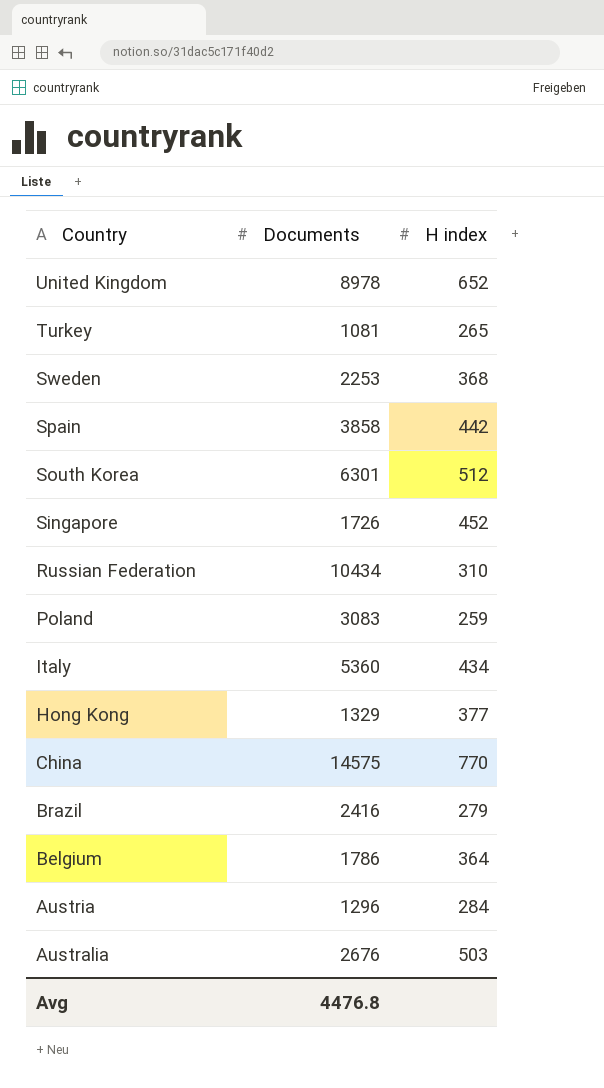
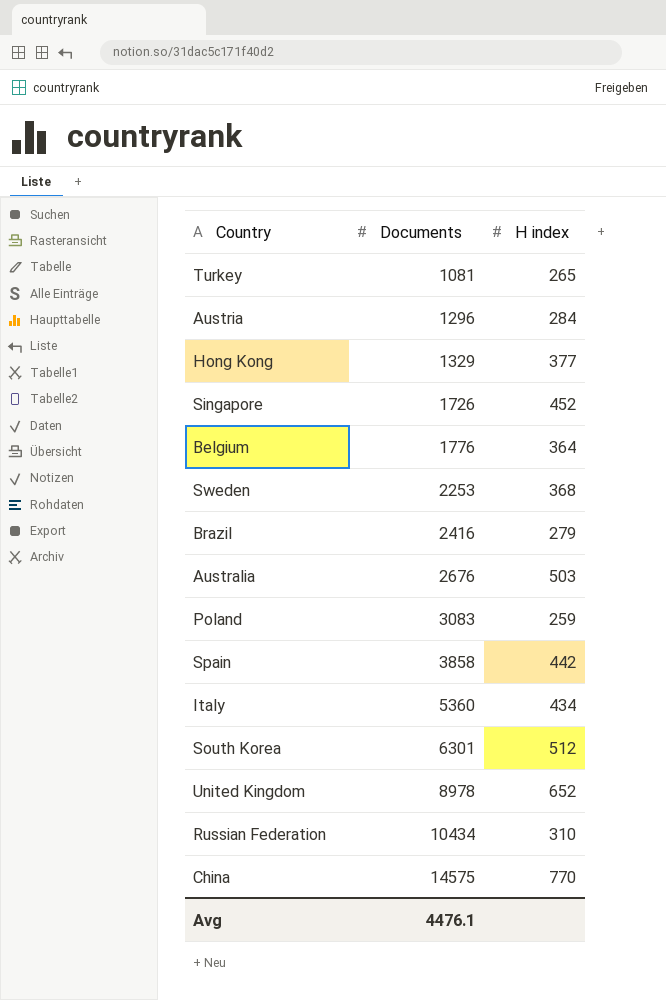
row order: Country descending -> Documents ascending
Belgium | Documents: 1786 -> 1776
Avg | Documents: 4476.8 -> 4476.1

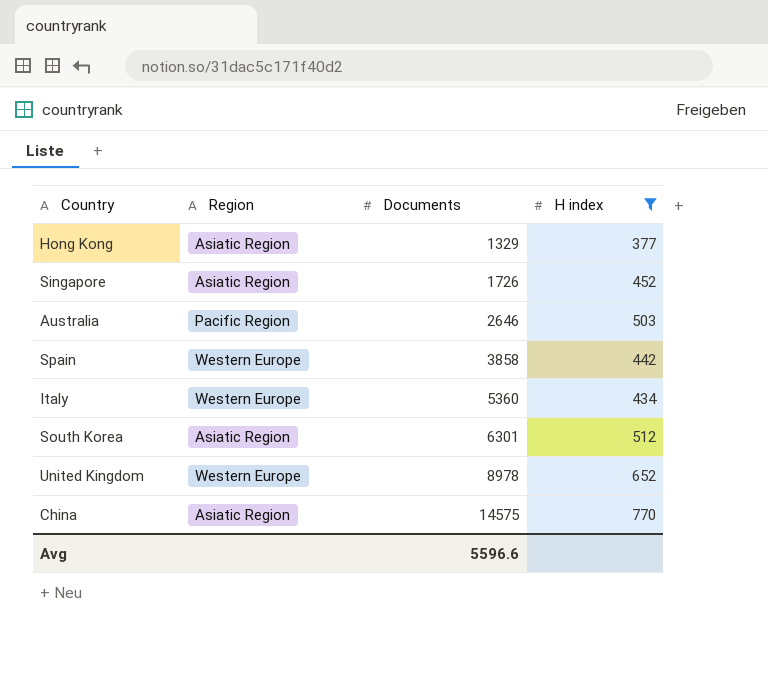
filter: none -> H index >= 377
column Region | position: none -> 2
Australia | Documents: 2676 -> 2646
Avg | Documents: 4476.1 -> 5596.6

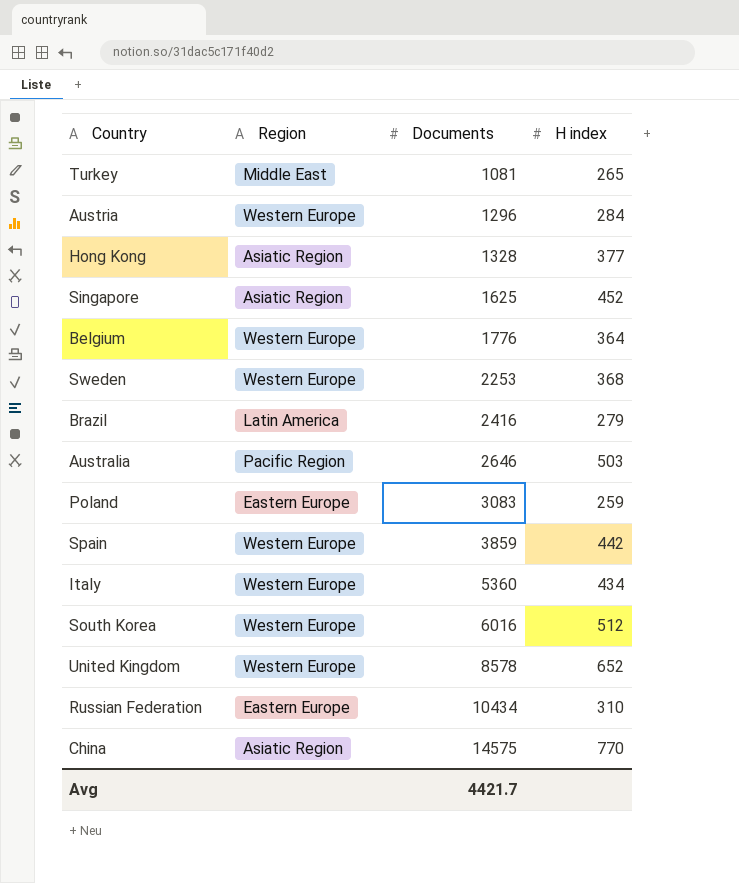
filter: H index >= 377 -> none
Hong Kong | Documents: 1329 -> 1328
Singapore | Documents: 1726 -> 1625
Spain | Documents: 3858 -> 3859
South Korea | Region: Asiatic Region -> Western Europe
South Korea | Documents: 6301 -> 6016
United Kingdom | Documents: 8978 -> 8578
Avg | Documents: 5596.6 -> 4421.7

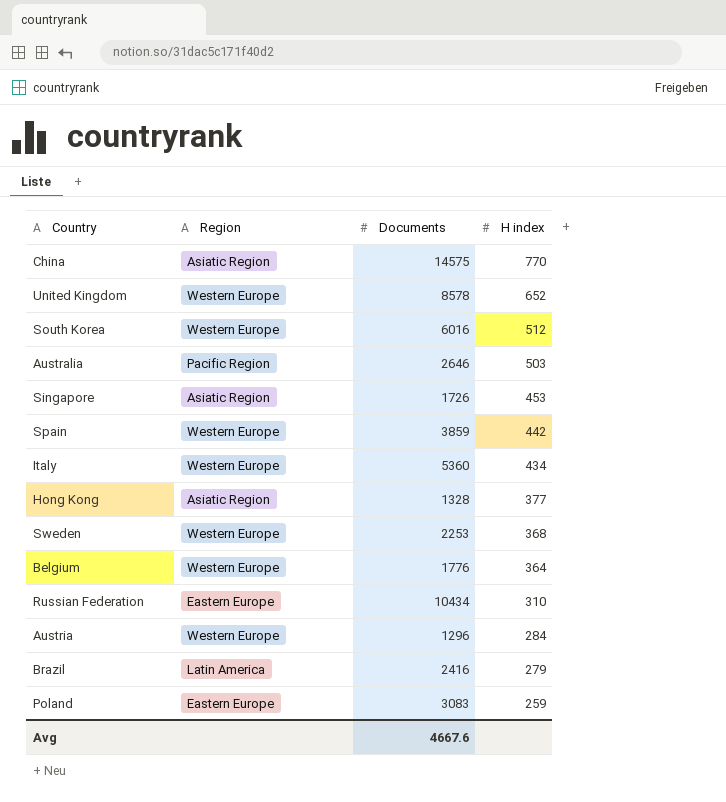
row order: Documents ascending -> H index descending
row Turkey: Middle East | 1081 | 265 -> none
Singapore | Documents: 1625 -> 1726
Singapore | H index: 452 -> 453
Avg | Documents: 4421.7 -> 4667.6

